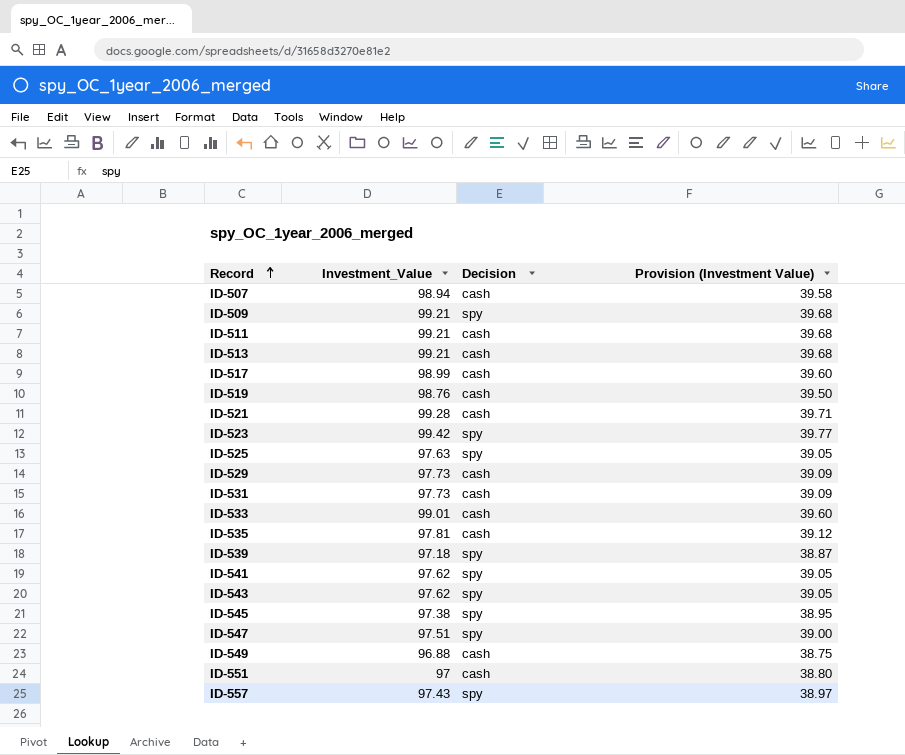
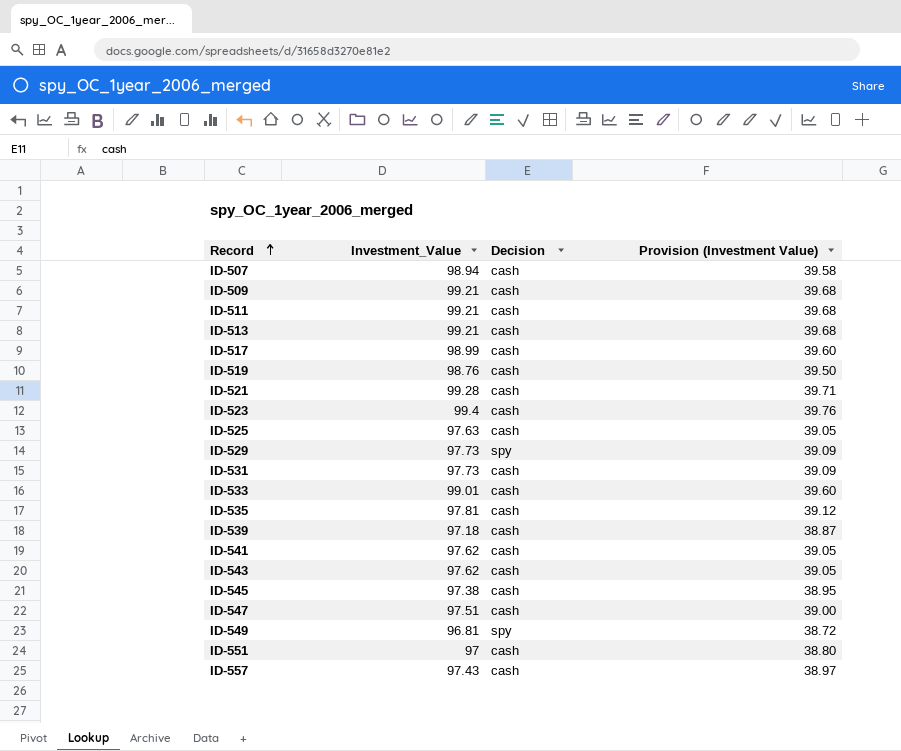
ID-509 | Decision: spy -> cash
ID-523 | Investment_Value: 99.42 -> 99.4
ID-523 | Decision: spy -> cash
ID-523 | Provision (Investment Value): 39.77 -> 39.76
ID-525 | Decision: spy -> cash
ID-529 | Decision: cash -> spy
ID-539 | Decision: spy -> cash
ID-541 | Decision: spy -> cash
ID-543 | Decision: spy -> cash
ID-545 | Decision: spy -> cash
ID-547 | Decision: spy -> cash
ID-549 | Investment_Value: 96.88 -> 96.81
ID-549 | Decision: cash -> spy
ID-549 | Provision (Investment Value): 38.75 -> 38.72
ID-557 | Decision: spy -> cash

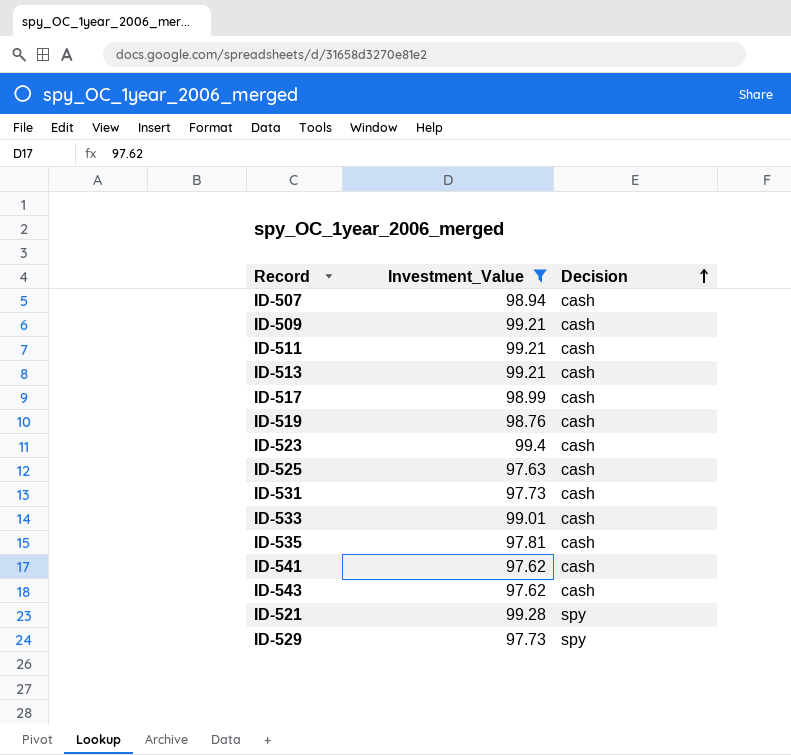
filter: none -> Investment_Value >= 97.62
row order: Record ascending -> Decision ascending
column Provision (Investment Value) | formula: [Investment_Value] * 0.4 -> none
ID-521 | Decision: cash -> spy

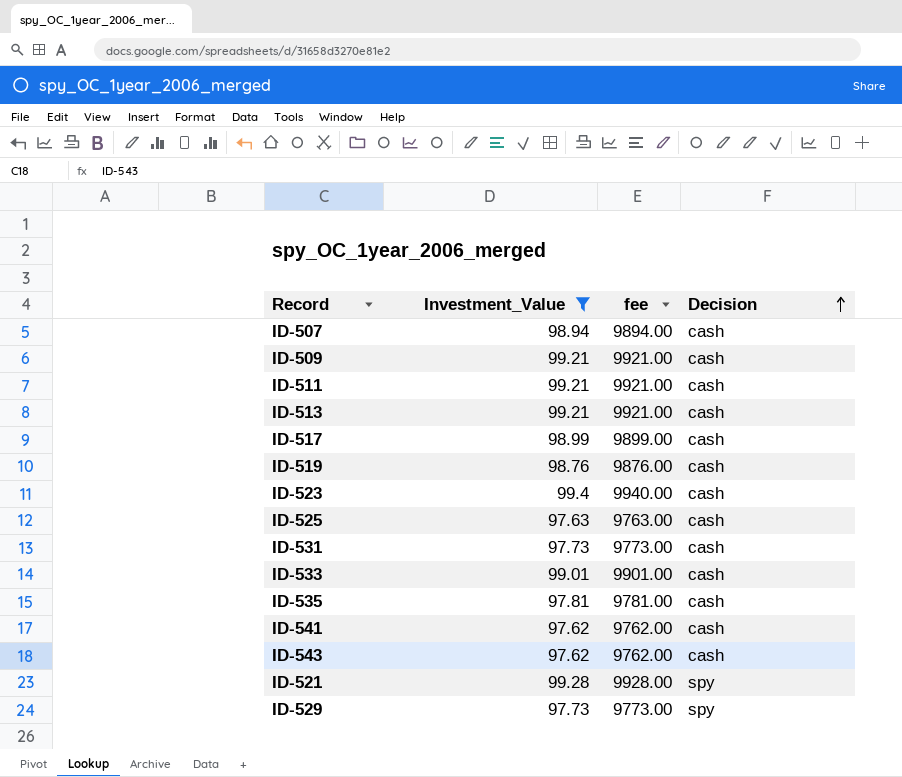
column fee | formula: none -> [Investment_Value] * 100

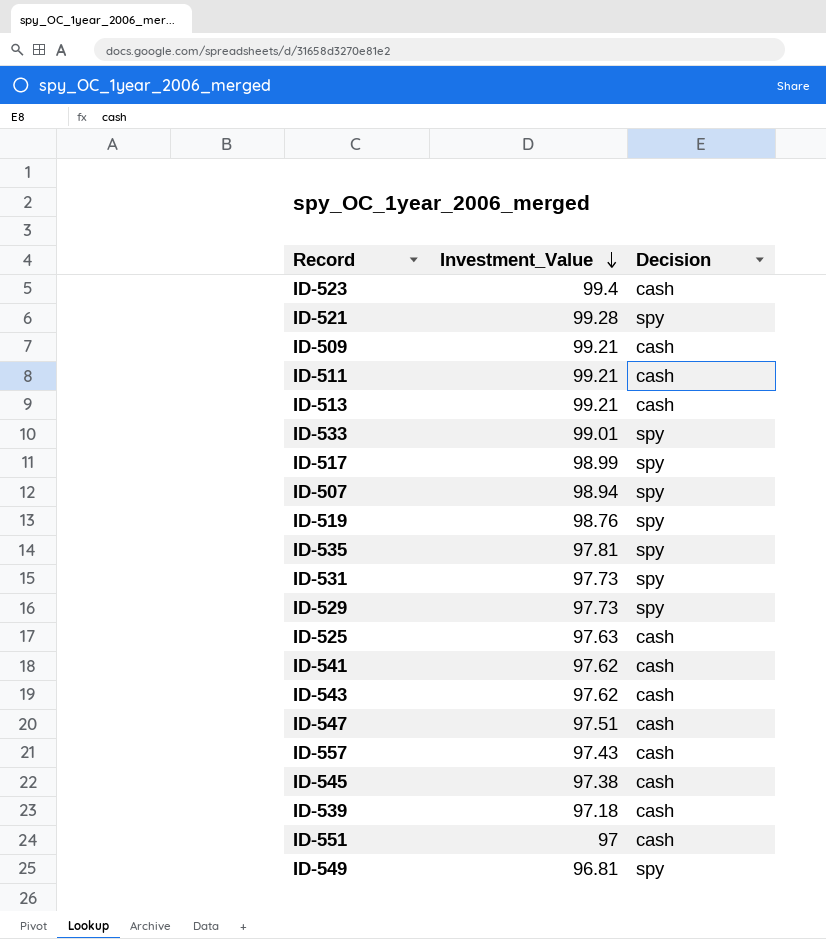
filter: Investment_Value >= 97.62 -> none
row order: Decision ascending -> Investment_Value descending
column fee | formula: [Investment_Value] * 100 -> none
ID-533 | Decision: cash -> spy
ID-517 | Decision: cash -> spy
ID-507 | Decision: cash -> spy
ID-519 | Decision: cash -> spy
ID-535 | Decision: cash -> spy
ID-531 | Decision: cash -> spy

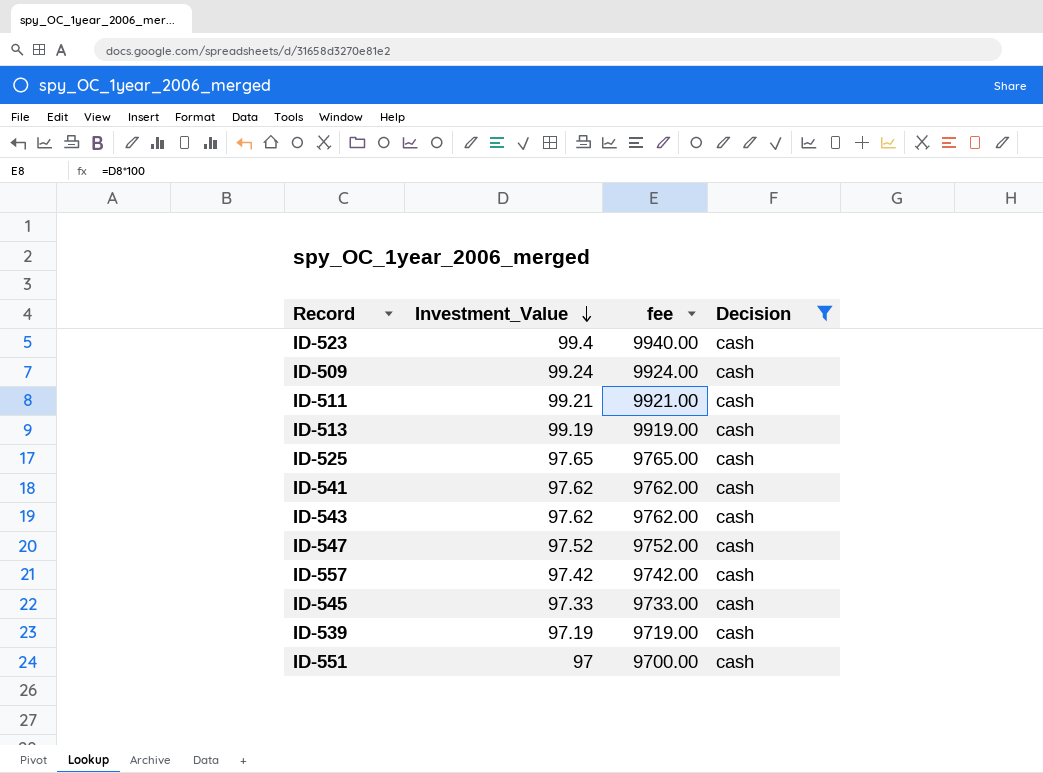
filter: none -> Decision = cash
column fee | formula: none -> [Investment_Value] * 100
ID-509 | Investment_Value: 99.21 -> 99.24
ID-513 | Investment_Value: 99.21 -> 99.19
ID-525 | Investment_Value: 97.63 -> 97.65
ID-547 | Investment_Value: 97.51 -> 97.52
ID-557 | Investment_Value: 97.43 -> 97.42
ID-545 | Investment_Value: 97.38 -> 97.33
ID-539 | Investment_Value: 97.18 -> 97.19

